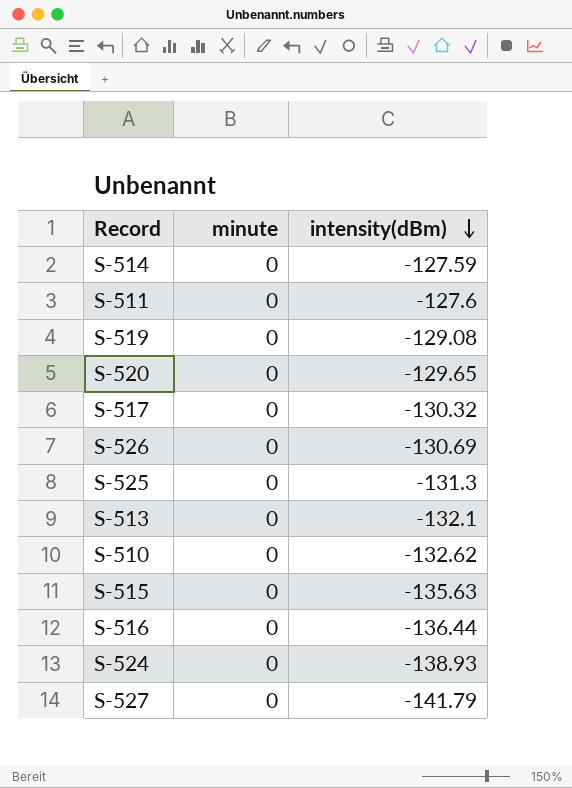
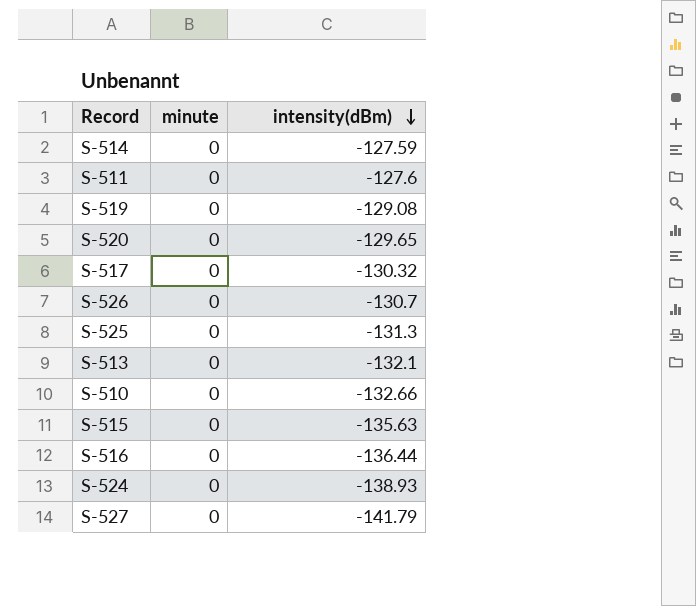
S-526 | intensity(dBm): -130.69 -> -130.7
S-510 | intensity(dBm): -132.62 -> -132.66

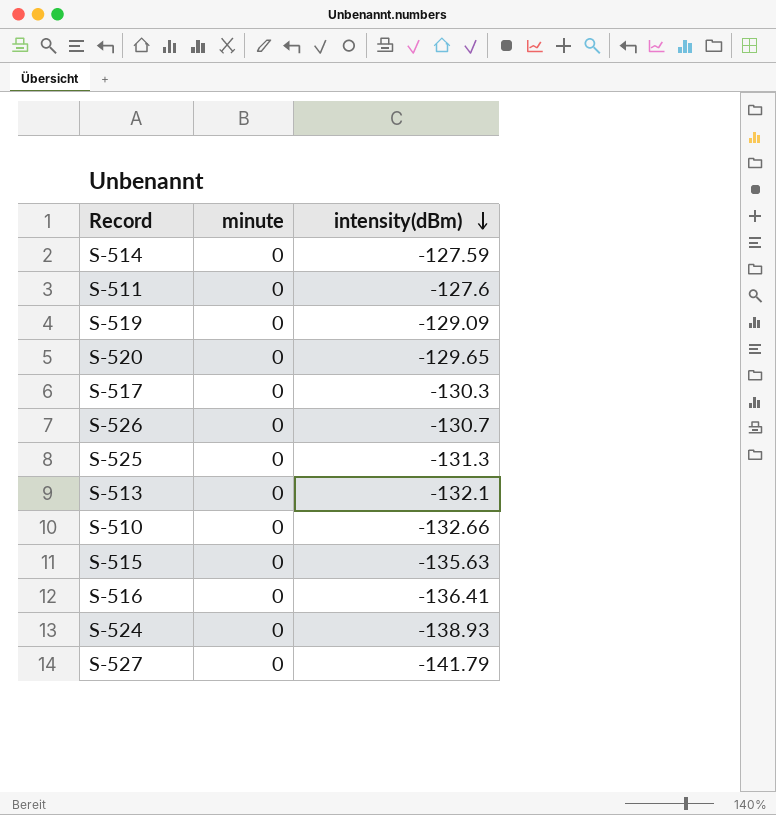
S-519 | intensity(dBm): -129.08 -> -129.09
S-517 | intensity(dBm): -130.32 -> -130.3
S-516 | intensity(dBm): -136.44 -> -136.41

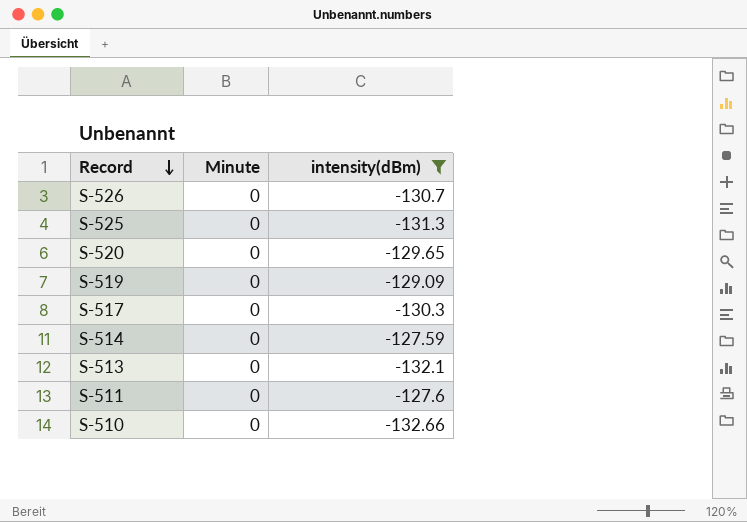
filter: none -> intensity(dBm) >= -132.66
row order: intensity(dBm) descending -> Record descending
column name: minute -> Minute

